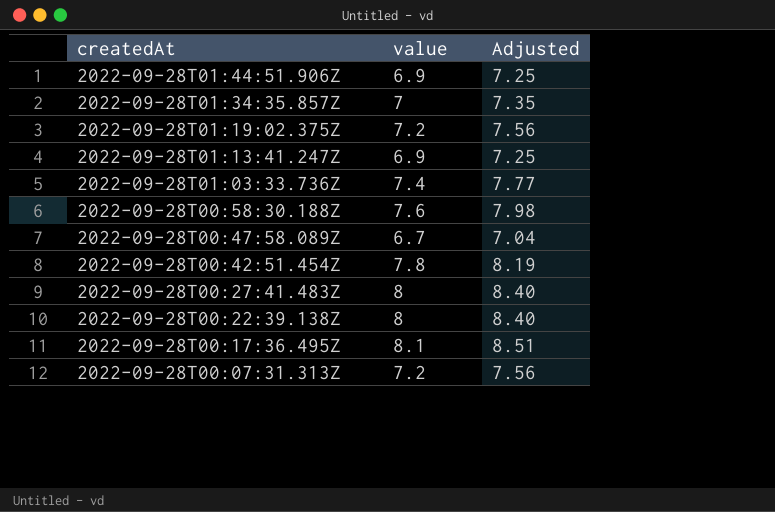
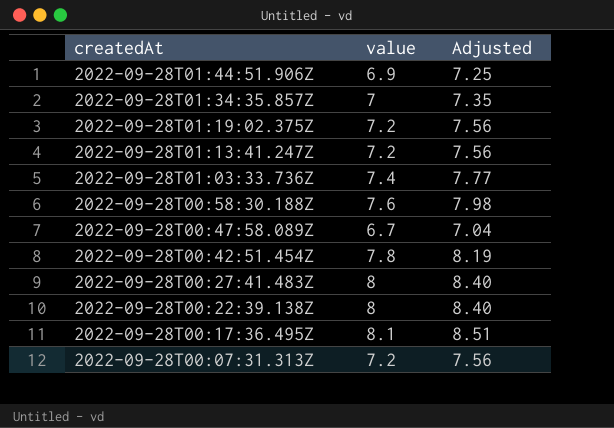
2022-09-28T01:13:41.247Z | value: 6.9 -> 7.2
2022-09-28T01:13:41.247Z | Adjusted: 7.25 -> 7.56

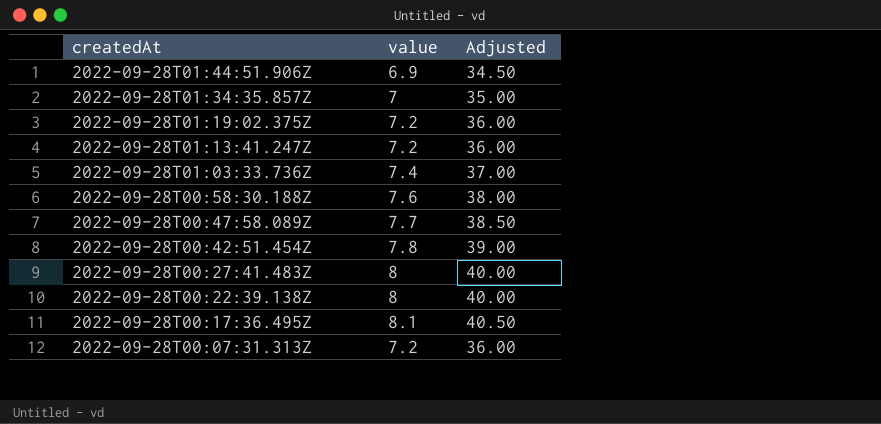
column Adjusted | formula: [value] * 1.05 -> [value] * 5
2022-09-28T00:47:58.089Z | value: 6.7 -> 7.7

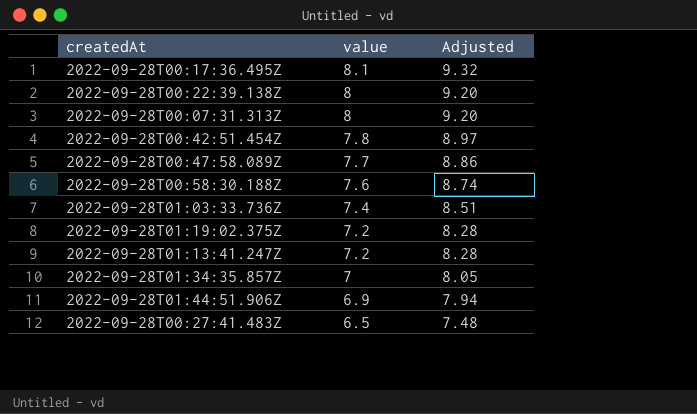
row order: createdAt descending -> value descending
column Adjusted | formula: [value] * 5 -> [value] * 1.15
2022-09-28T00:07:31.313Z | value: 7.2 -> 8
2022-09-28T00:27:41.483Z | value: 8 -> 6.5

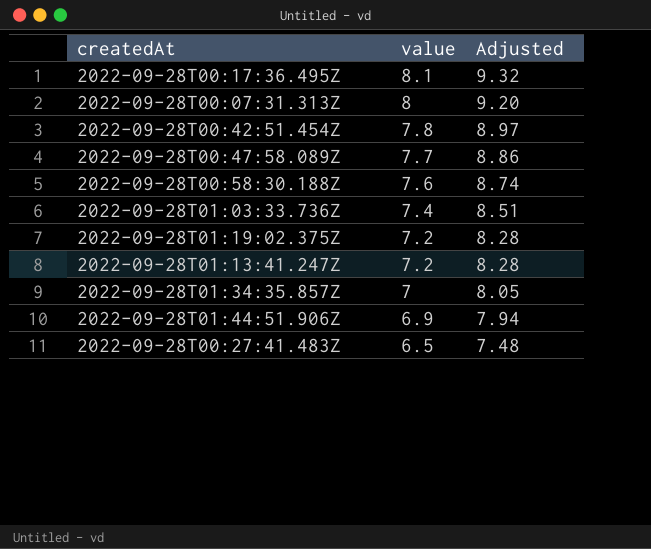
row 2022-09-28T00:22:39.138Z: 8 | 9.20 -> none

